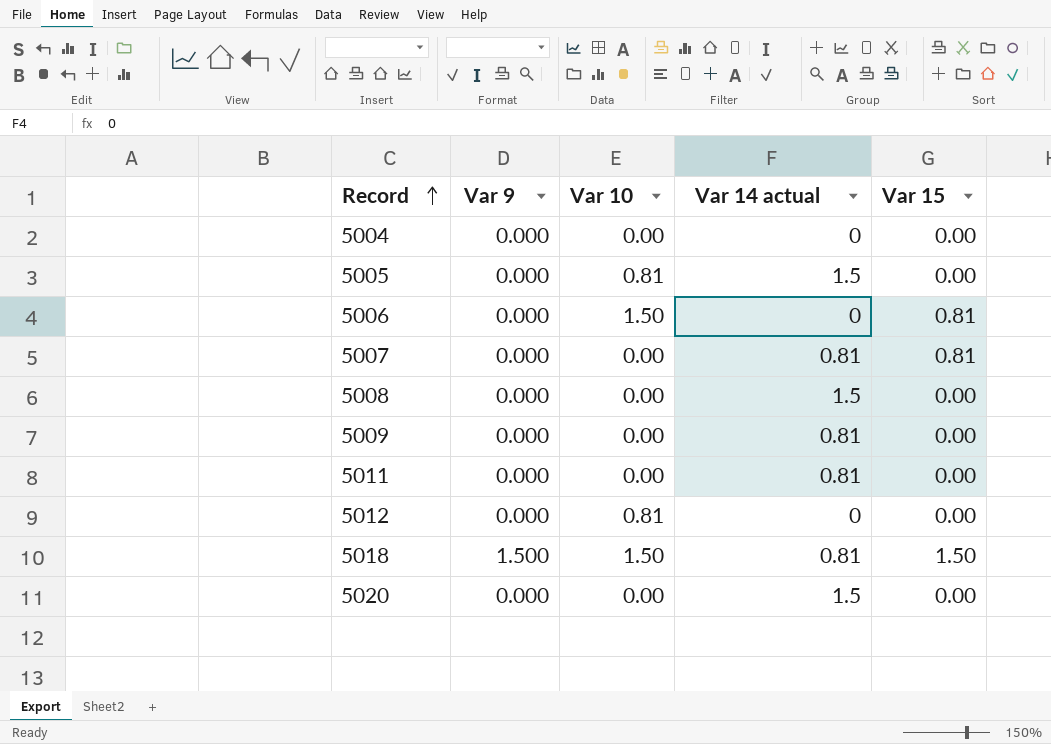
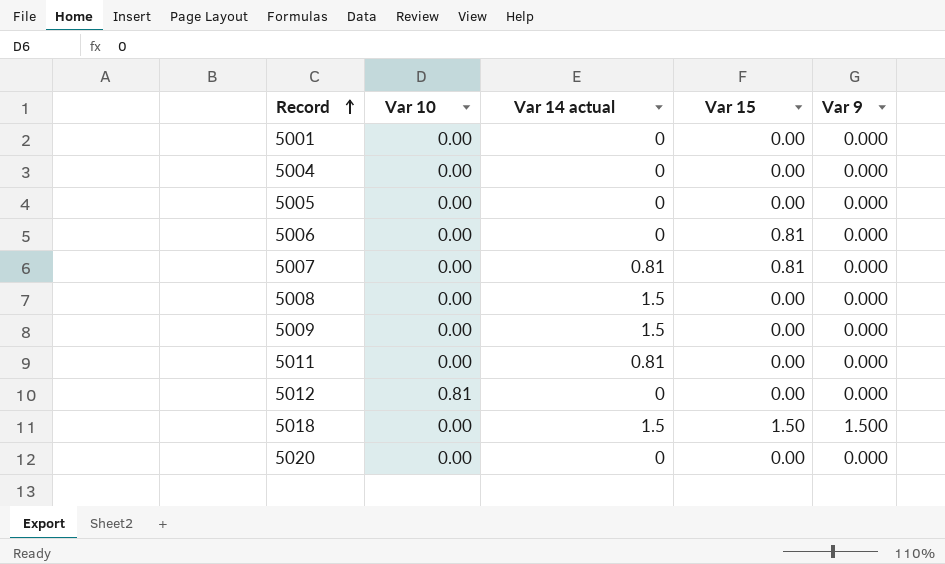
column Var 9 | position: 2 -> 5
row 5001: none -> 0.00 | 0 | 0.00 | 0.000
5005 | Var 10: 0.81 -> 0.00
5005 | Var 14 actual: 1.5 -> 0
5006 | Var 10: 1.50 -> 0.00
5009 | Var 14 actual: 0.81 -> 1.5
5018 | Var 10: 1.50 -> 0.00
5018 | Var 14 actual: 0.81 -> 1.5
5020 | Var 14 actual: 1.5 -> 0

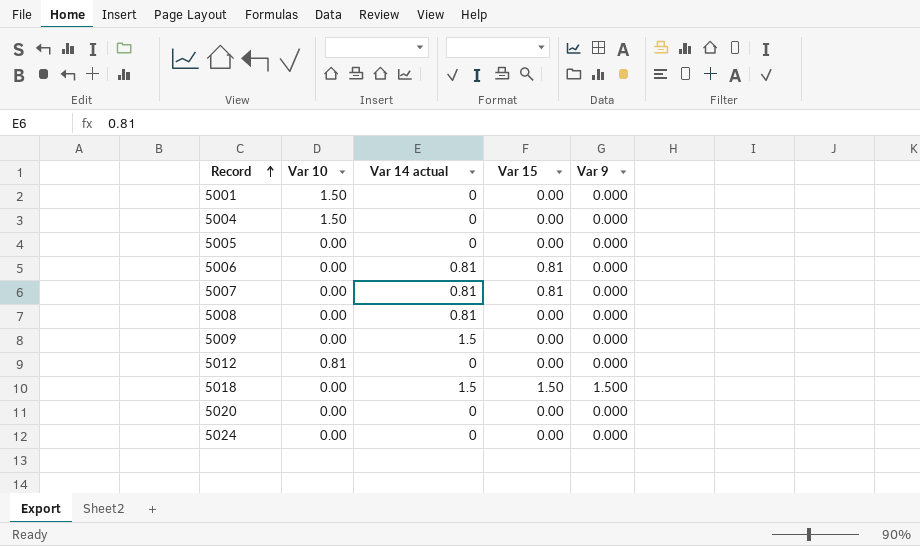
row 5011: 0.00 | 0.81 | 0.00 | 0.000 -> none
5001 | Var 10: 0.00 -> 1.50
5004 | Var 10: 0.00 -> 1.50
5006 | Var 14 actual: 0 -> 0.81
5008 | Var 14 actual: 1.5 -> 0.81
row 5024: none -> 0.00 | 0 | 0.00 | 0.000

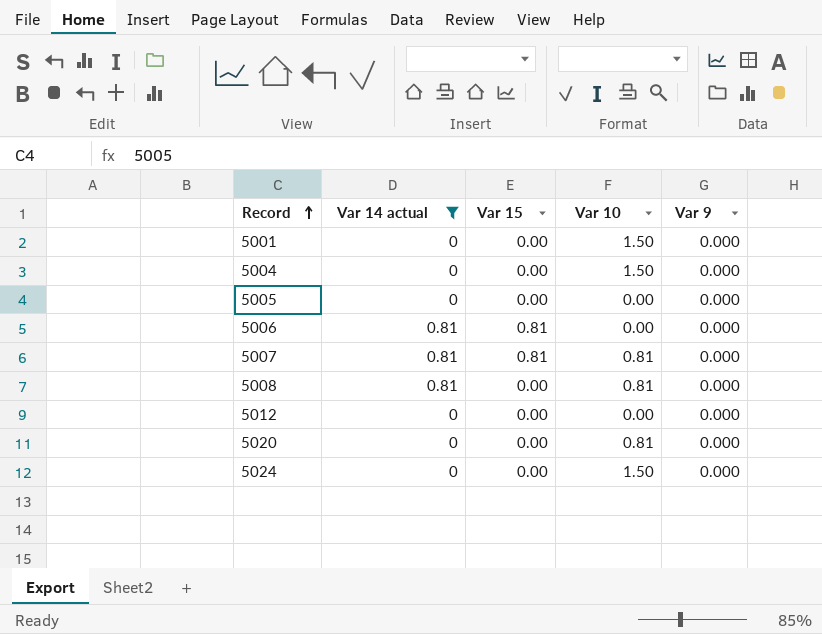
filter: none -> Var 14 actual != 1.5
column Var 10 | position: 2 -> 4
5007 | Var 10: 0.00 -> 0.81
5008 | Var 10: 0.00 -> 0.81
5012 | Var 10: 0.81 -> 0.00
5020 | Var 10: 0.00 -> 0.81
5024 | Var 10: 0.00 -> 1.50

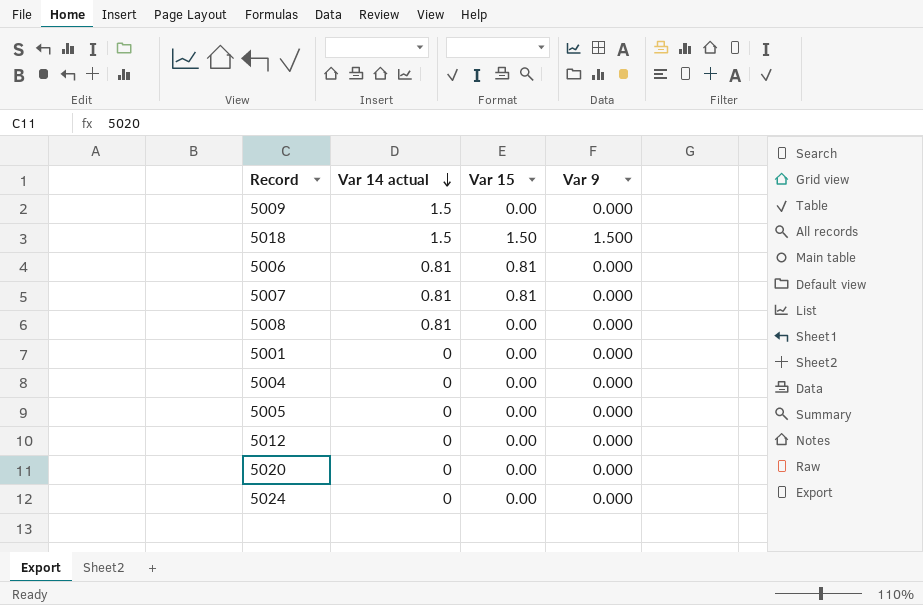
filter: Var 14 actual != 1.5 -> none
row order: Record ascending -> Var 14 actual descending
column Var 10 | position: 4 -> none

